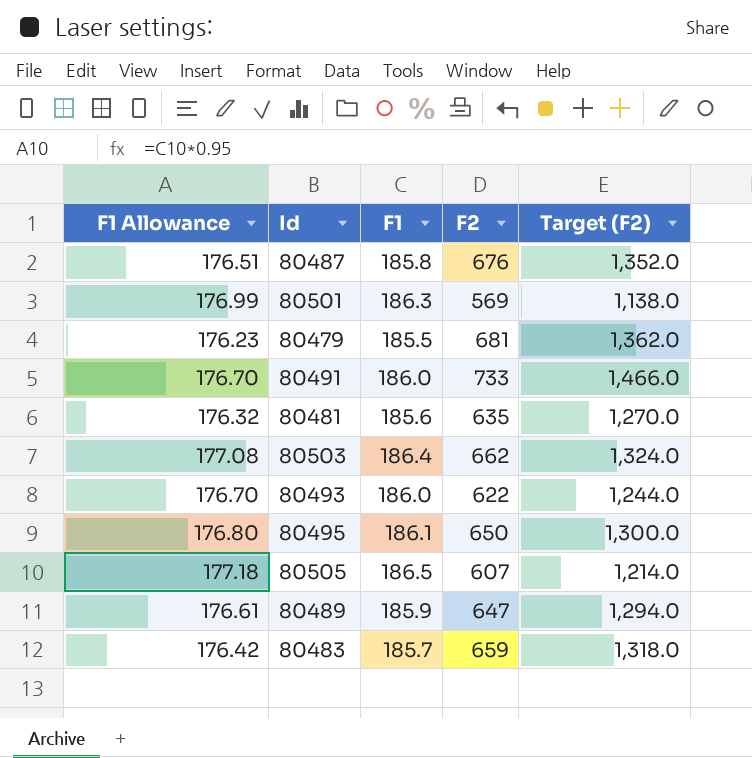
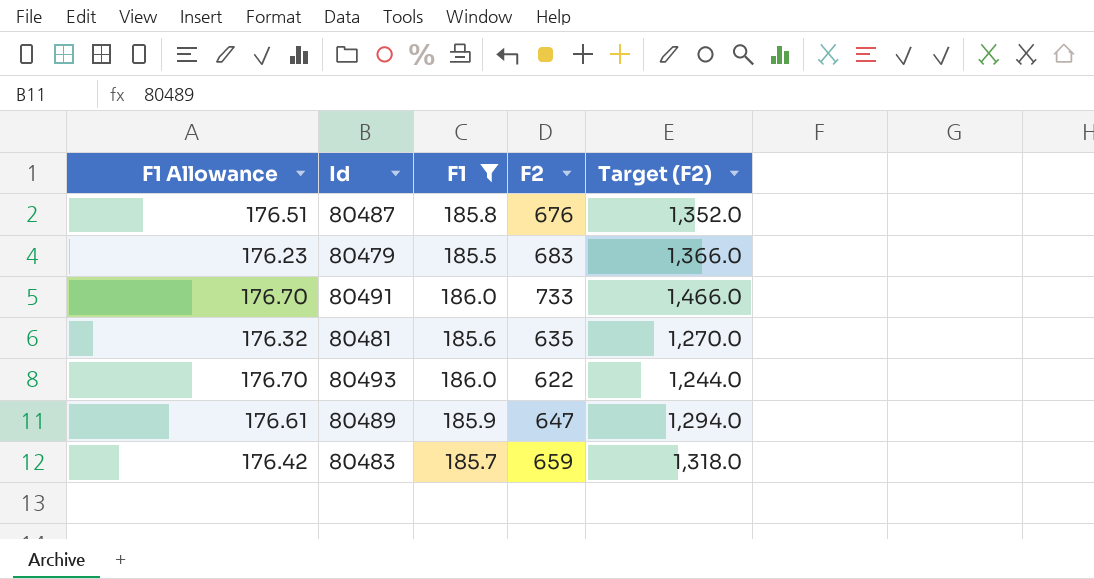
filter: none -> F1 <= 186.0
80479 | F2: 681 -> 683
80479 | Target (F2): 1,362.0 -> 1,366.0

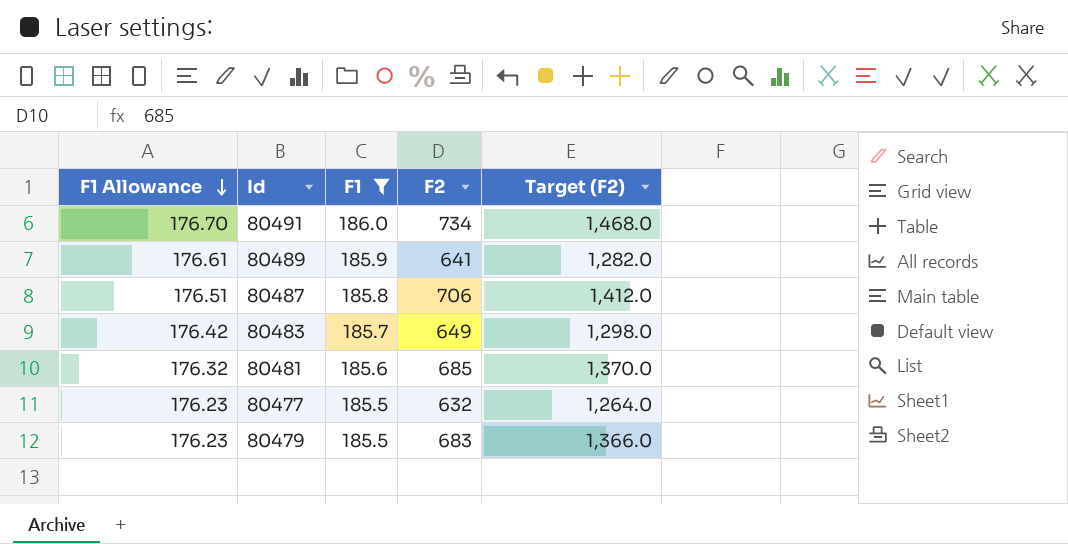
row order: none -> F1 Allowance descending
row 80493: 176.70 | 186.0 | 622 | 1,244.0 -> none
80491 | F2: 733 -> 734
80491 | Target (F2): 1,466.0 -> 1,468.0
80489 | F2: 647 -> 641
80489 | Target (F2): 1,294.0 -> 1,282.0
80487 | F2: 676 -> 706
80487 | Target (F2): 1,352.0 -> 1,412.0
80483 | F2: 659 -> 649
80483 | Target (F2): 1,318.0 -> 1,298.0
80481 | F2: 635 -> 685
80481 | Target (F2): 1,270.0 -> 1,370.0
row 80477: none -> 176.23 | 185.5 | 632 | 1,264.0

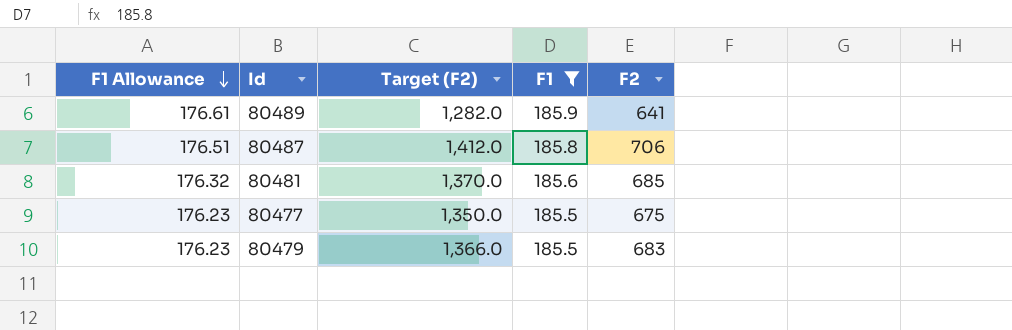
column Target (F2) | position: 5 -> 3
row 80491: 176.70 | 186.0 | 734 | 1,468.0 -> none
row 80483: 176.42 | 185.7 | 649 | 1,298.0 -> none
80477 | Target (F2): 1,264.0 -> 1,350.0
80477 | F2: 632 -> 675

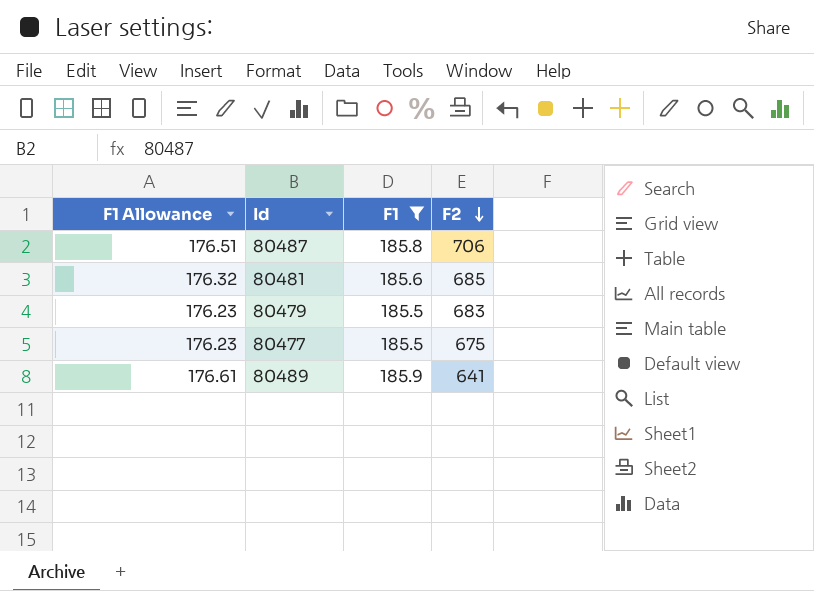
row order: F1 Allowance descending -> F2 descending
column Target (F2) | formula: [F2] * 2 -> none

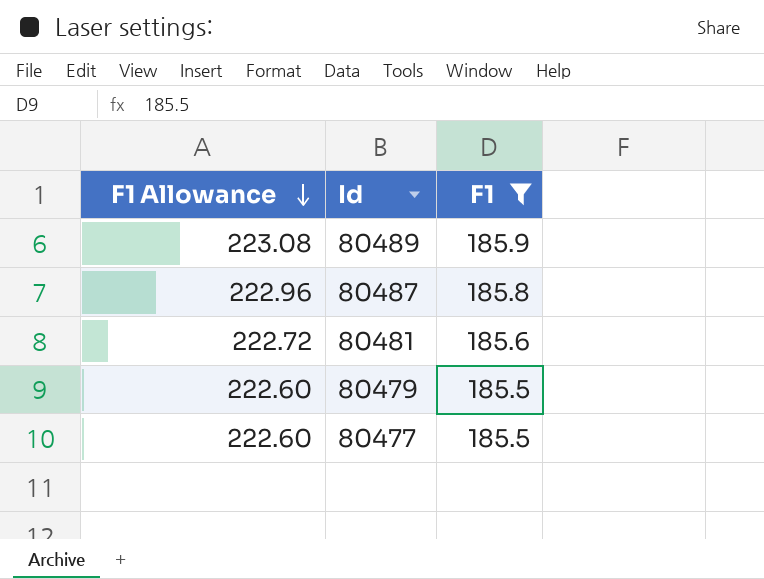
row order: F2 descending -> F1 Allowance descending
column F2 | position: 4 -> none
column F1 Allowance | formula: [F1] * 0.95 -> [F1] * 1.2

